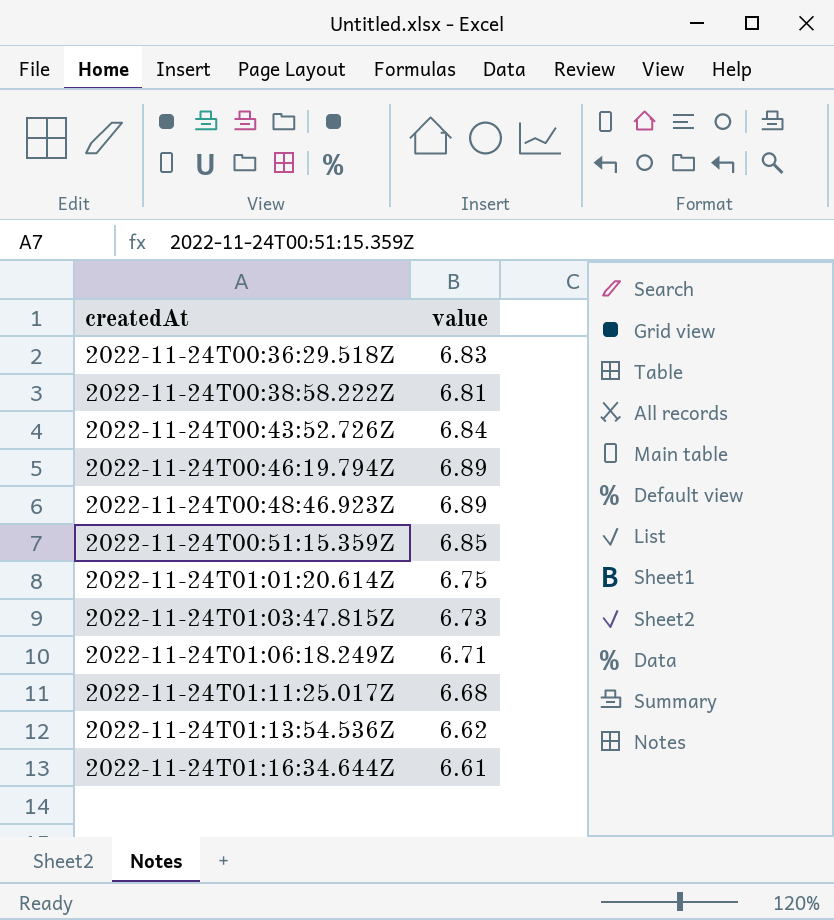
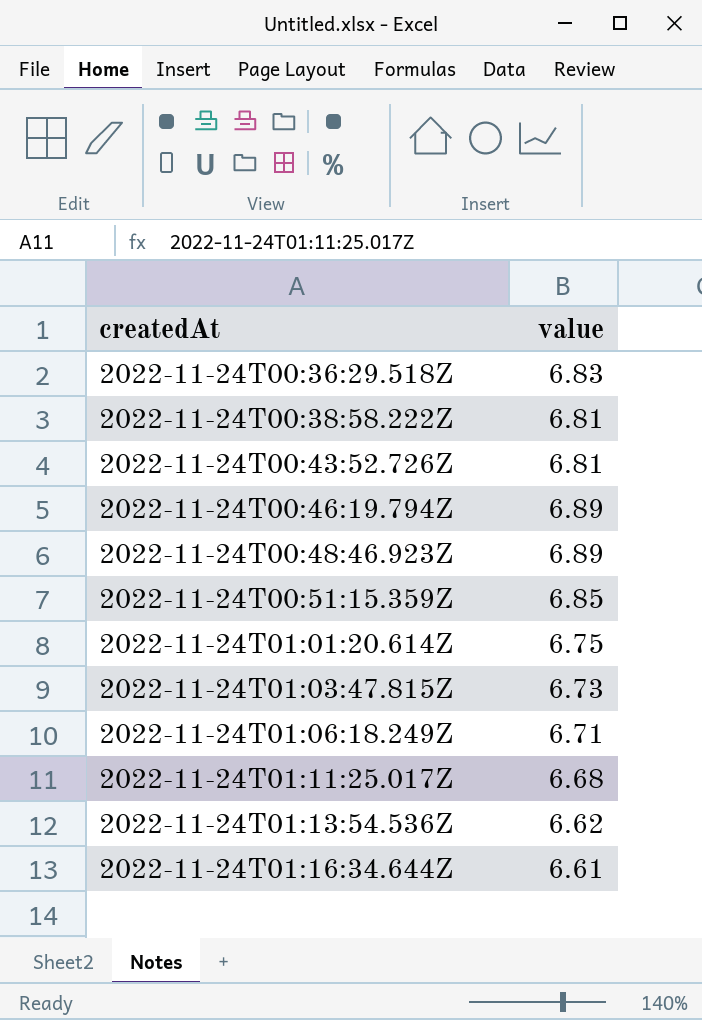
2022-11-24T00:43:52.726Z | value: 6.84 -> 6.81

